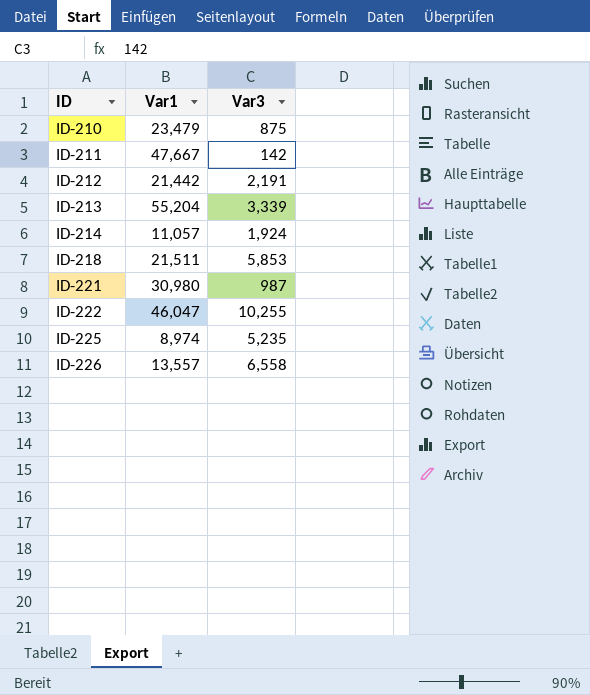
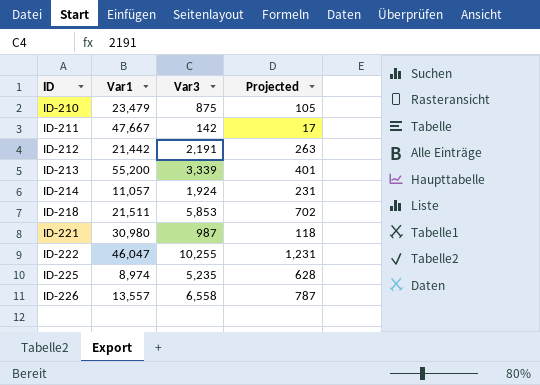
column Projected | formula: none -> [Var3] * 0.12
ID-213 | Var1: 55,204 -> 55,200

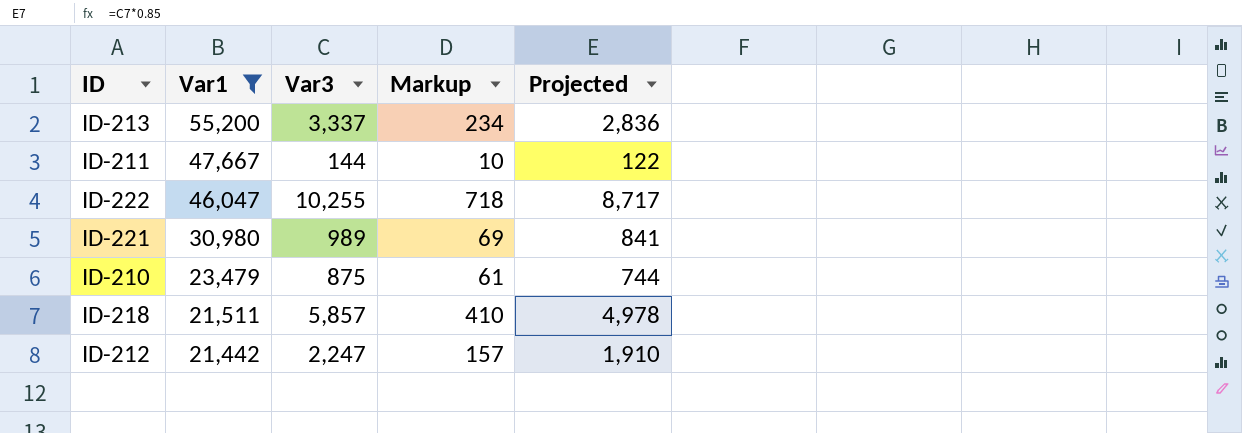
filter: none -> Var1 >= 21,442
row order: ID ascending -> Var1 descending
column Markup | formula: none -> [Var3] * 0.07
column Projected | formula: [Var3] * 0.12 -> [Var3] * 0.85
ID-213 | Var3: 3,339 -> 3,337
ID-211 | Var3: 142 -> 144
ID-221 | Var3: 987 -> 989
ID-218 | Var3: 5,853 -> 5,857
ID-212 | Var3: 2,191 -> 2,247

